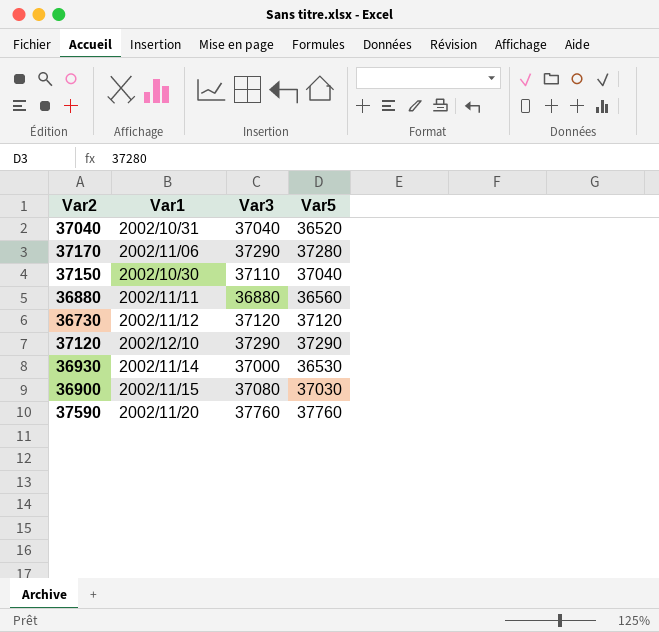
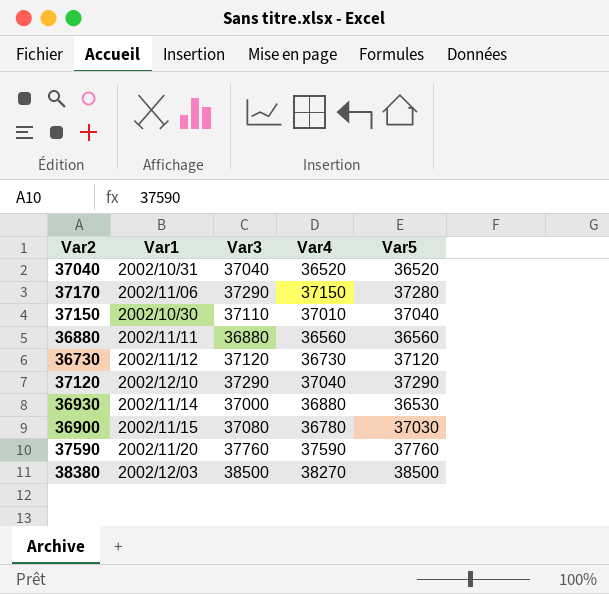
column Var4 | position: none -> 4
row 38380: none -> 2002/12/03 | 38500 | 38270 | 38500

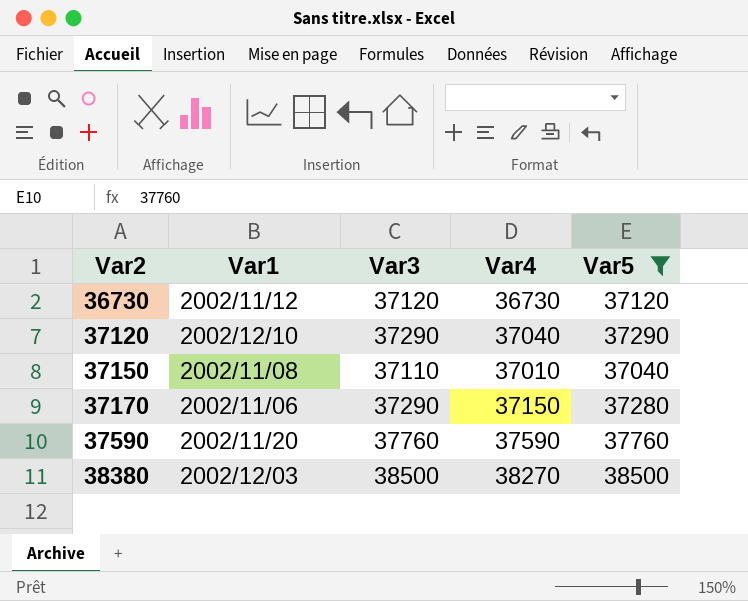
filter: none -> Var5 >= 37040
row order: none -> Var2 ascending
37150 | Var1: 2002/10/30 -> 2002/11/08

